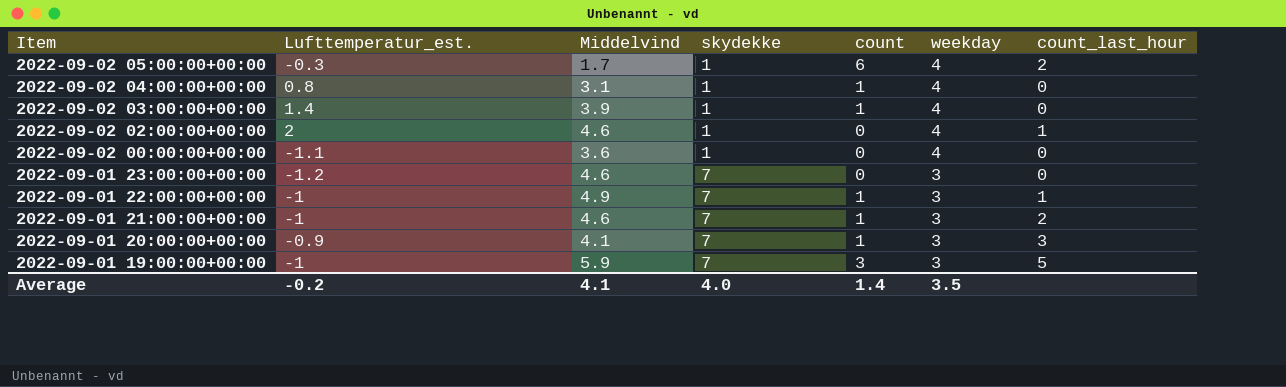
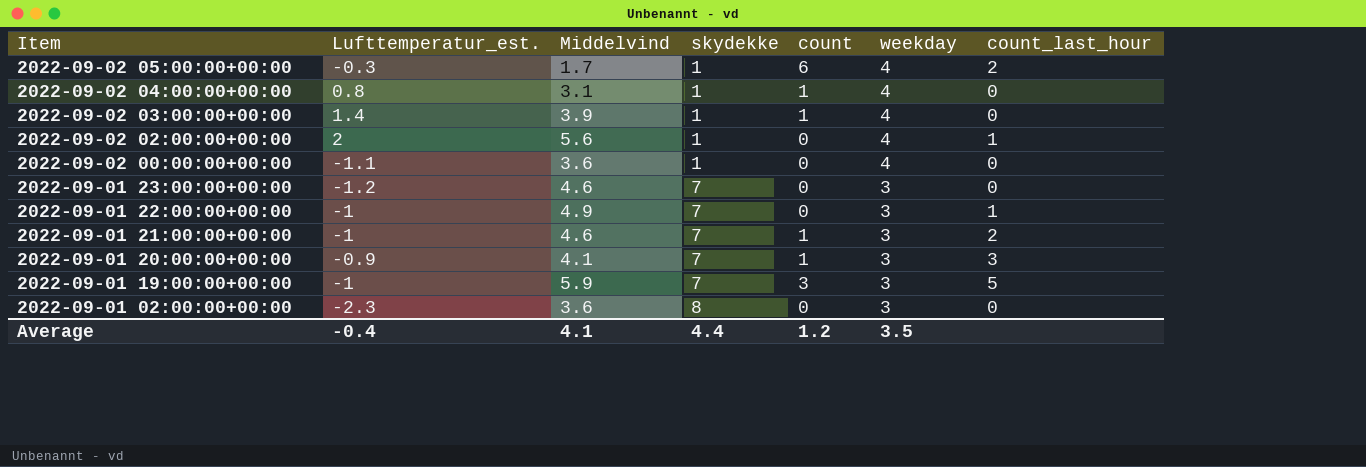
2022-09-02 02:00:00+00:00 | Middelvind: 4.6 -> 5.6
2022-09-01 22:00:00+00:00 | count: 1 -> 0
row 2022-09-01 02:00:00+00:00: none -> -2.3 | 3.6 | 8 | 0 | 3 | 0
Average | Lufttemperatur_est.: -0.2 -> -0.4
Average | skydekke: 4.0 -> 4.4
Average | count: 1.4 -> 1.2

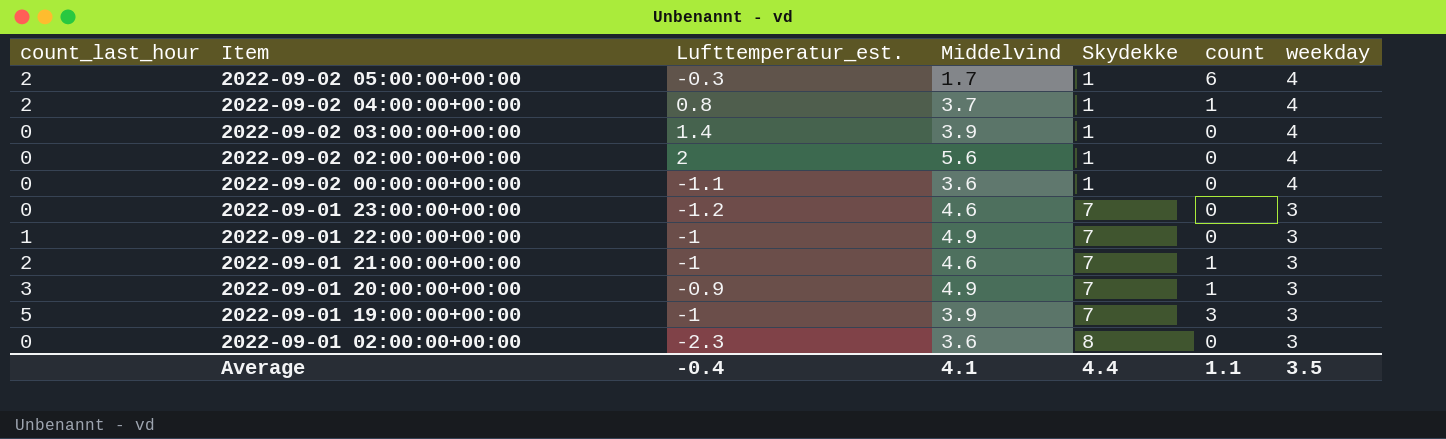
column count_last_hour | position: 7 -> 1
column name: skydekke -> Skydekke
2022-09-02 04:00:00+00:00 | count_last_hour: 0 -> 2
2022-09-02 04:00:00+00:00 | Middelvind: 3.1 -> 3.7
2022-09-02 03:00:00+00:00 | count: 1 -> 0
2022-09-02 02:00:00+00:00 | count_last_hour: 1 -> 0
2022-09-01 20:00:00+00:00 | Middelvind: 4.1 -> 4.9
2022-09-01 19:00:00+00:00 | Middelvind: 5.9 -> 3.9
Average | count: 1.2 -> 1.1

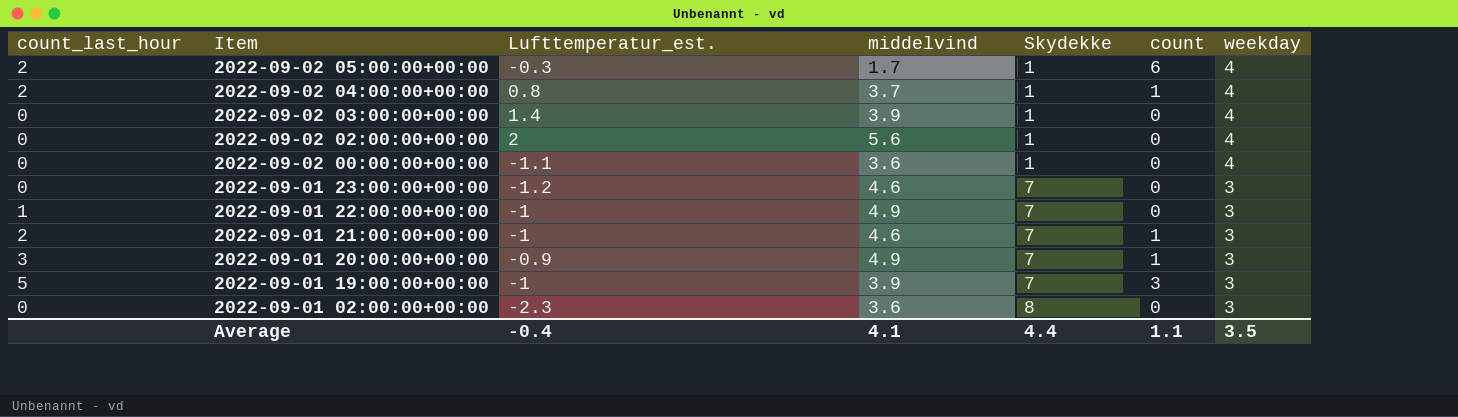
column name: Middelvind -> middelvind

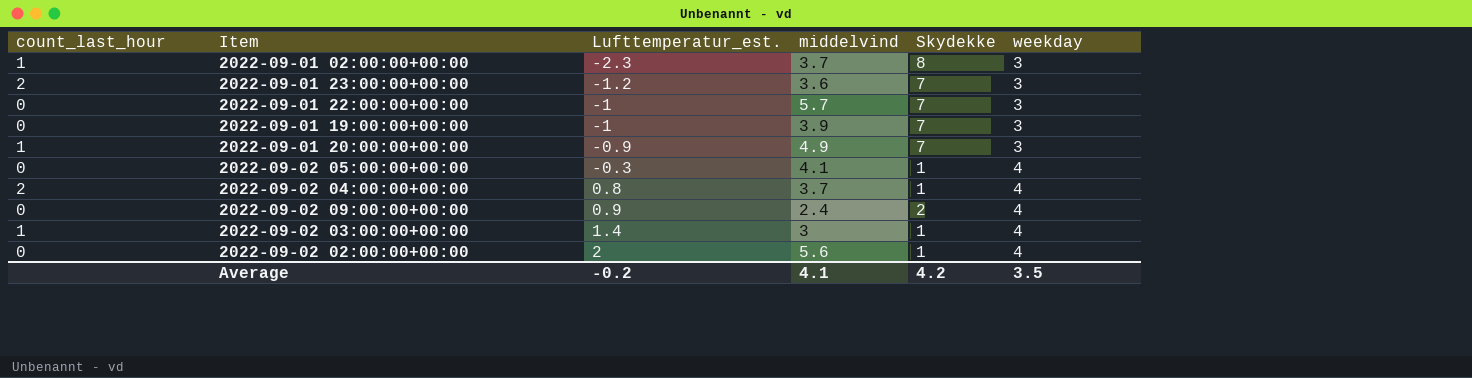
row order: Item descending -> Lufttemperatur_est. ascending
column count | position: 6 -> none
row 2022-09-02 00:00:00+00:00: 0 | -1.1 | 3.6 | 1 | 0 | 4 -> none
row 2022-09-01 21:00:00+00:00: 2 | -1 | 4.6 | 7 | 1 | 3 -> none
2022-09-01 02:00:00+00:00 | count_last_hour: 0 -> 1
2022-09-01 02:00:00+00:00 | middelvind: 3.6 -> 3.7
2022-09-01 23:00:00+00:00 | count_last_hour: 0 -> 2
2022-09-01 23:00:00+00:00 | middelvind: 4.6 -> 3.6
2022-09-01 22:00:00+00:00 | count_last_hour: 1 -> 0
2022-09-01 22:00:00+00:00 | middelvind: 4.9 -> 5.7
2022-09-01 19:00:00+00:00 | count_last_hour: 5 -> 0
2022-09-01 20:00:00+00:00 | count_last_hour: 3 -> 1
2022-09-02 05:00:00+00:00 | count_last_hour: 2 -> 0
2022-09-02 05:00:00+00:00 | middelvind: 1.7 -> 4.1
row 2022-09-02 09:00:00+00:00: none -> 0 | 0.9 | 2.4 | 2 | 4
2022-09-02 03:00:00+00:00 | count_last_hour: 0 -> 1
2022-09-02 03:00:00+00:00 | middelvind: 3.9 -> 3
Average | Lufttemperatur_est.: -0.4 -> -0.2
Average | Skydekke: 4.4 -> 4.2

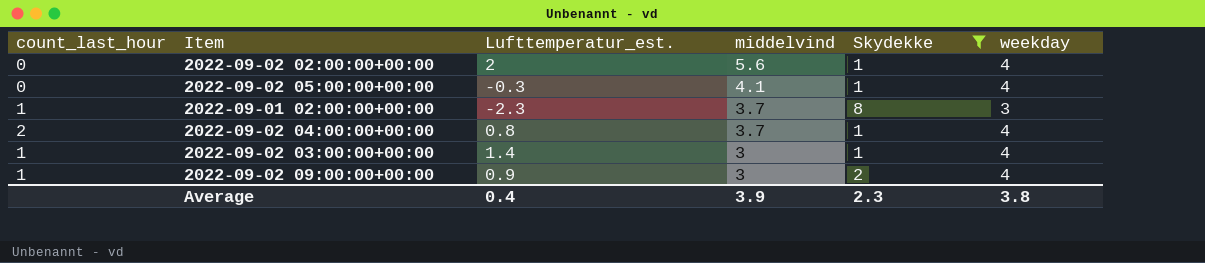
filter: none -> Skydekke != 7
row order: Lufttemperatur_est. ascending -> middelvind descending
2022-09-02 09:00:00+00:00 | count_last_hour: 0 -> 1
2022-09-02 09:00:00+00:00 | middelvind: 2.4 -> 3
Average | Lufttemperatur_est.: -0.2 -> 0.4
Average | middelvind: 4.1 -> 3.9
Average | Skydekke: 4.2 -> 2.3
Average | weekday: 3.5 -> 3.8

